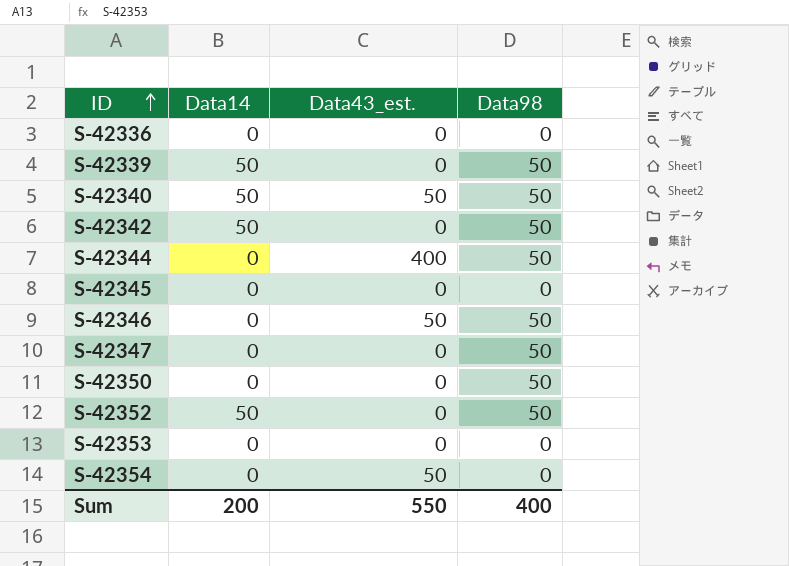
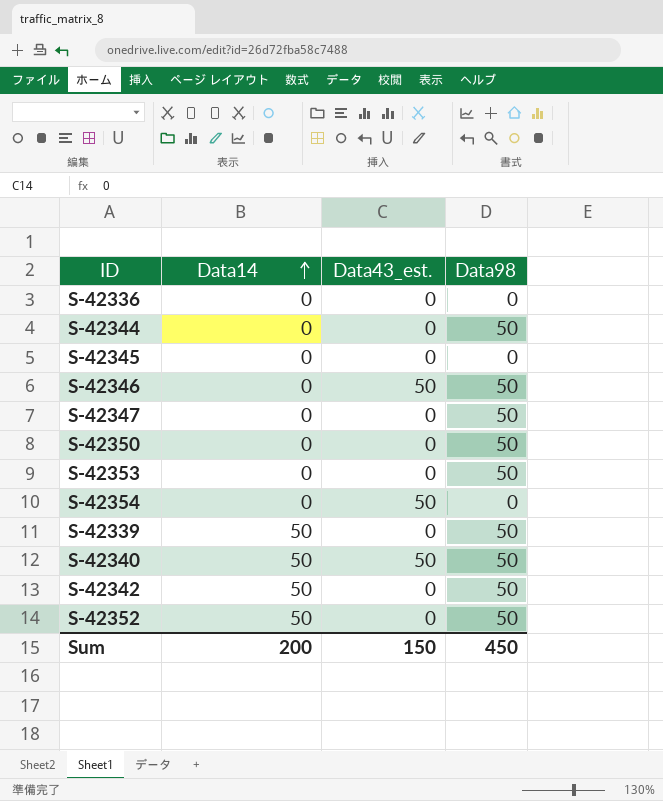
row order: ID ascending -> Data14 ascending
S-42344 | Data43_est.: 400 -> 0
S-42353 | Data98: 0 -> 50
Sum | Data43_est.: 550 -> 150
Sum | Data98: 400 -> 450

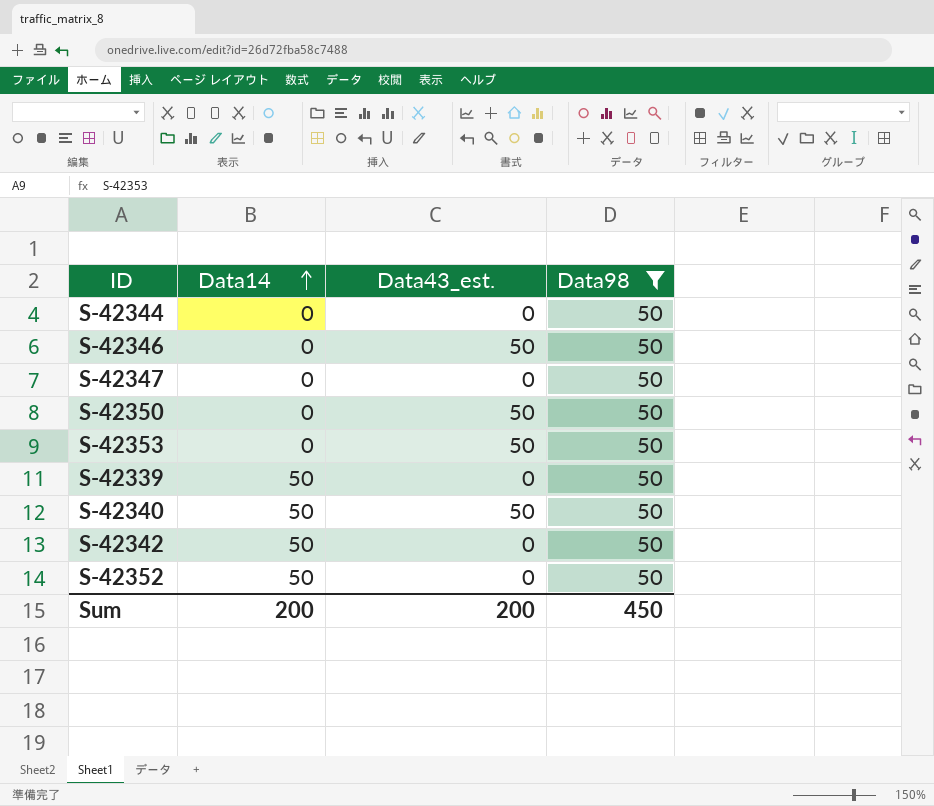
filter: none -> Data98 = 50
S-42350 | Data43_est.: 0 -> 50
S-42353 | Data43_est.: 0 -> 50
Sum | Data43_est.: 150 -> 200

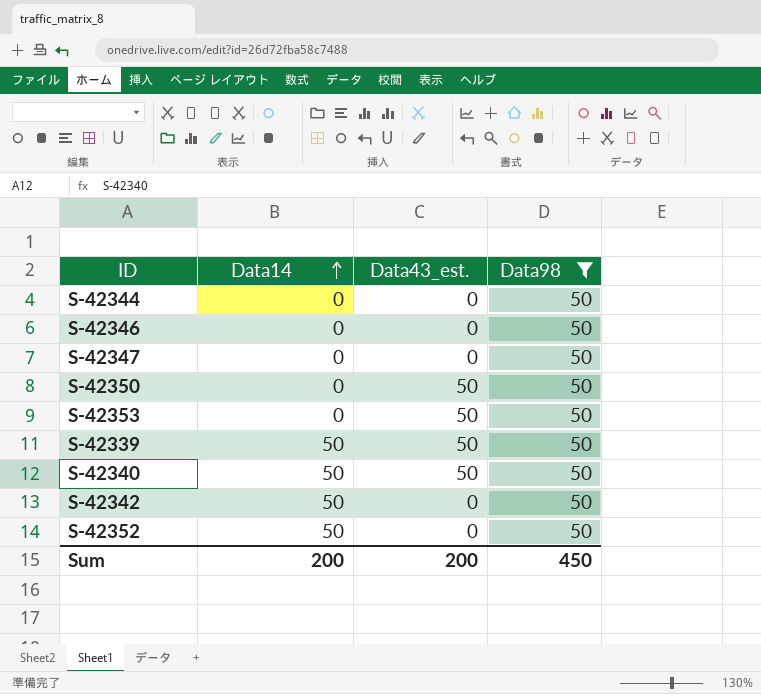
S-42346 | Data43_est.: 50 -> 0
S-42339 | Data43_est.: 0 -> 50

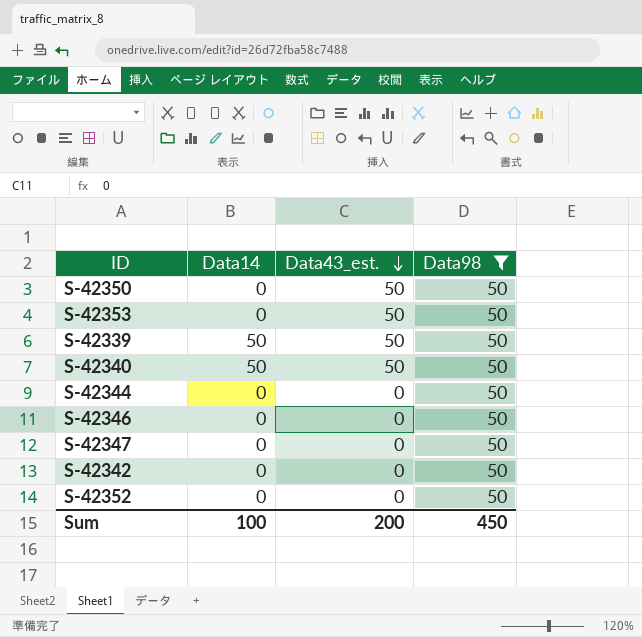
row order: Data14 ascending -> Data43_est. descending
S-42342 | Data14: 50 -> 0
S-42352 | Data14: 50 -> 0
Sum | Data14: 200 -> 100

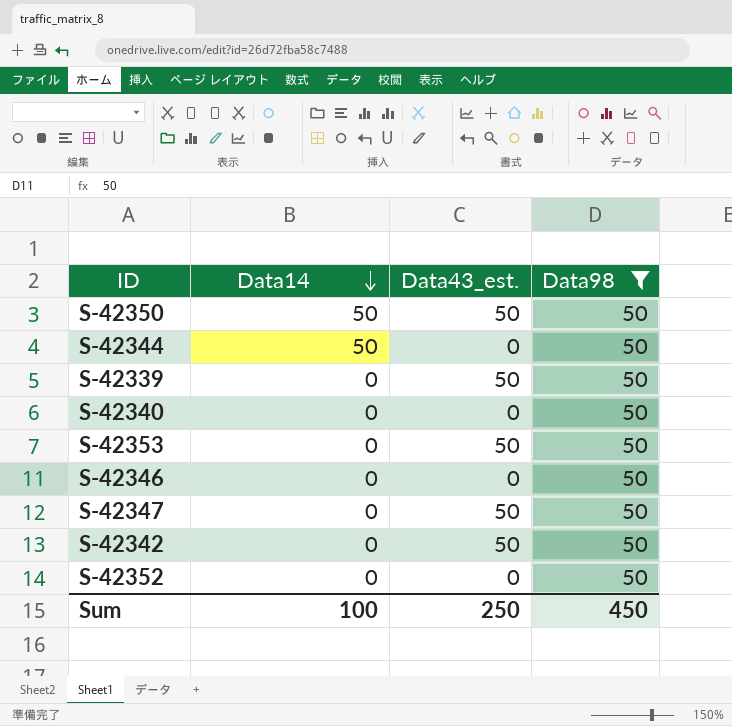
row order: Data43_est. descending -> Data14 descending
S-42350 | Data14: 0 -> 50
S-42344 | Data14: 0 -> 50
S-42339 | Data14: 50 -> 0
S-42340 | Data14: 50 -> 0
S-42340 | Data43_est.: 50 -> 0
S-42347 | Data43_est.: 0 -> 50
S-42342 | Data43_est.: 0 -> 50
Sum | Data43_est.: 200 -> 250

